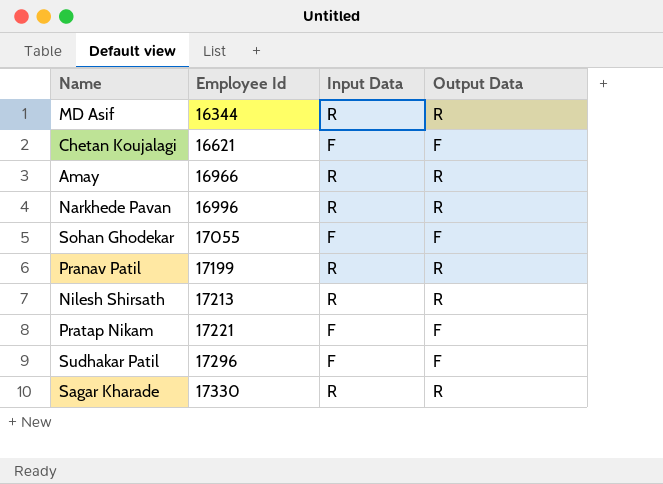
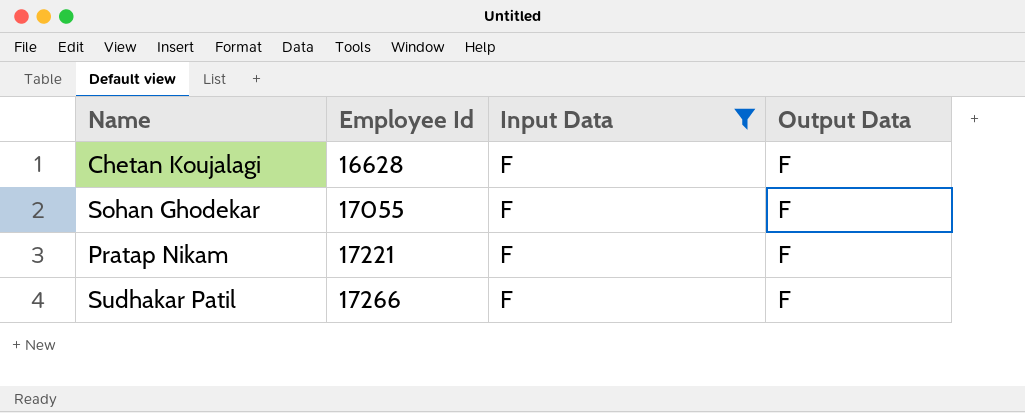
filter: none -> Input Data = F
Chetan Koujalagi | Employee Id: 16621 -> 16628
Sudhakar Patil | Employee Id: 17296 -> 17266

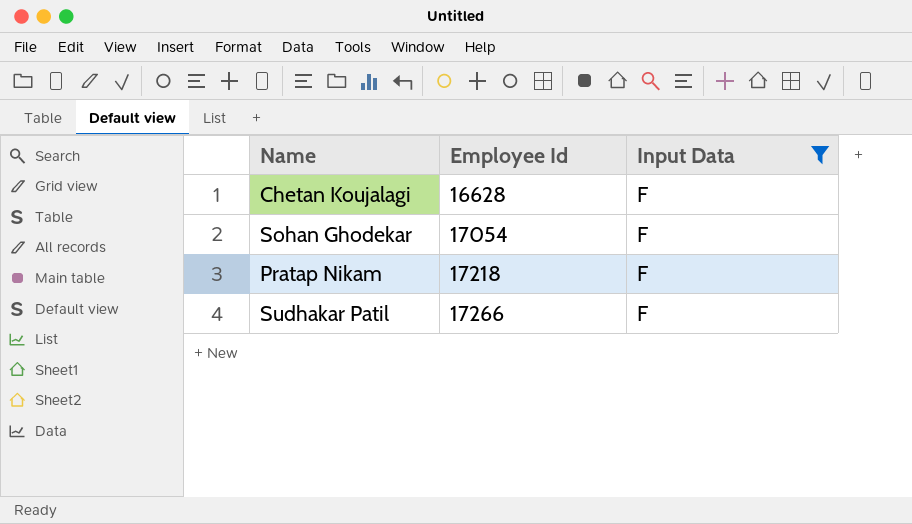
column Output Data | position: 4 -> none
Sohan Ghodekar | Employee Id: 17055 -> 17054
Pratap Nikam | Employee Id: 17221 -> 17218

